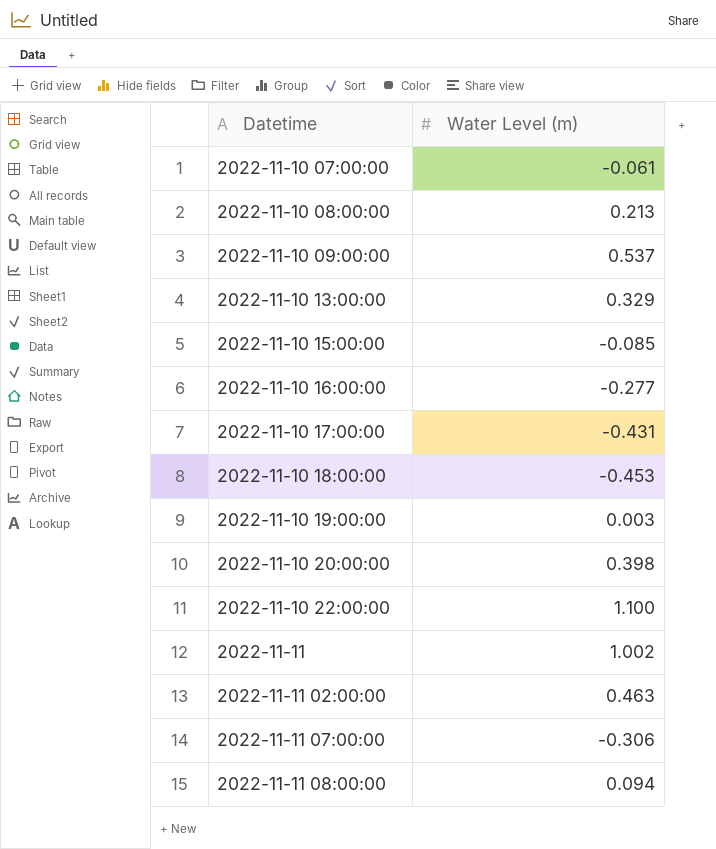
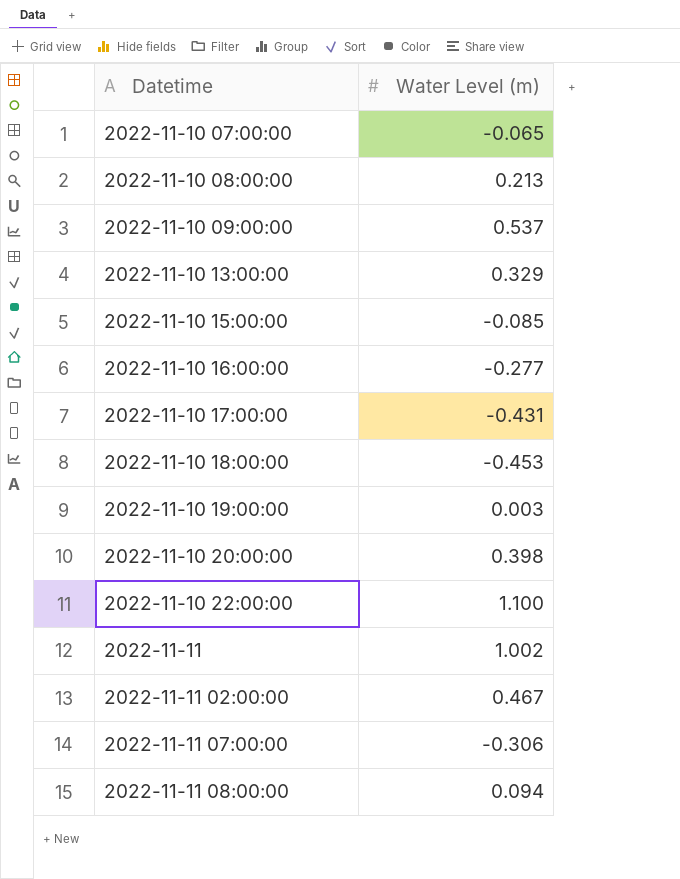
2022-11-10 07:00:00 | Water Level (m): -0.061 -> -0.065
2022-11-11 02:00:00 | Water Level (m): 0.463 -> 0.467

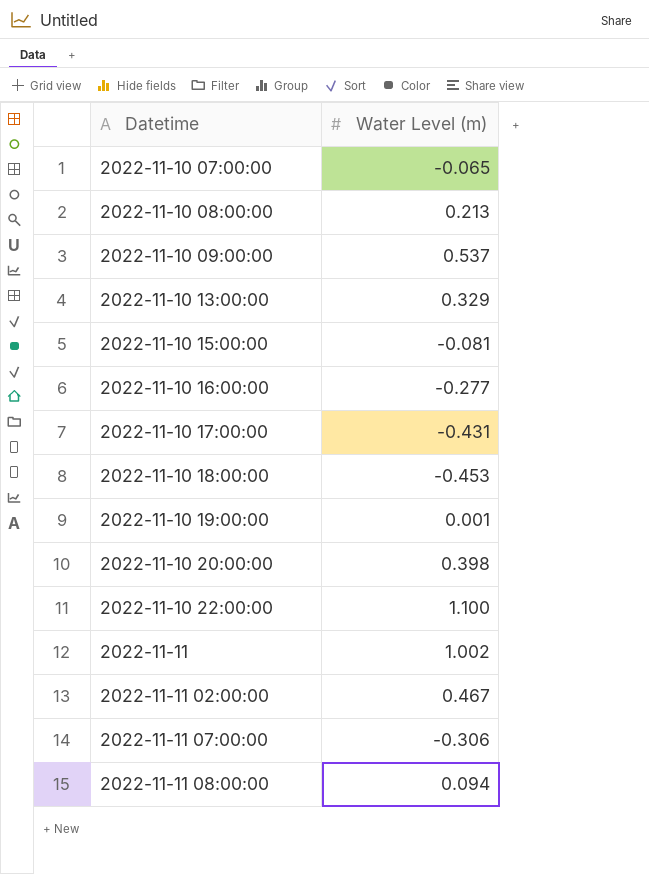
2022-11-10 15:00:00 | Water Level (m): -0.085 -> -0.081
2022-11-10 19:00:00 | Water Level (m): 0.003 -> 0.001

